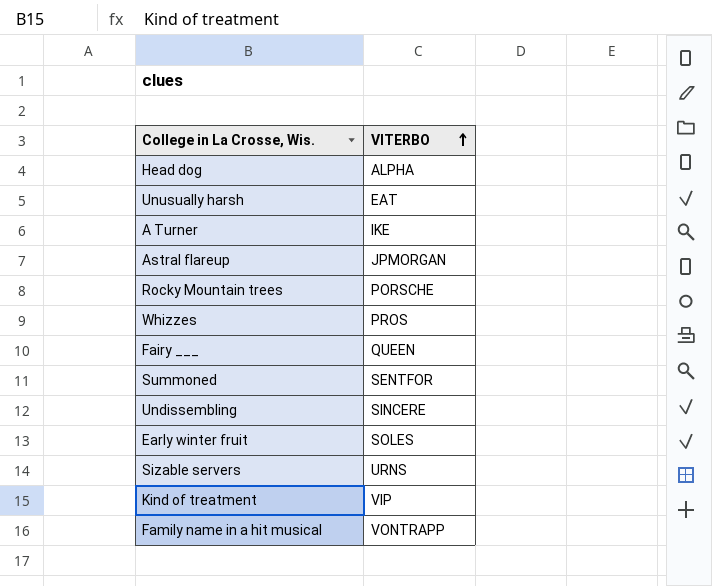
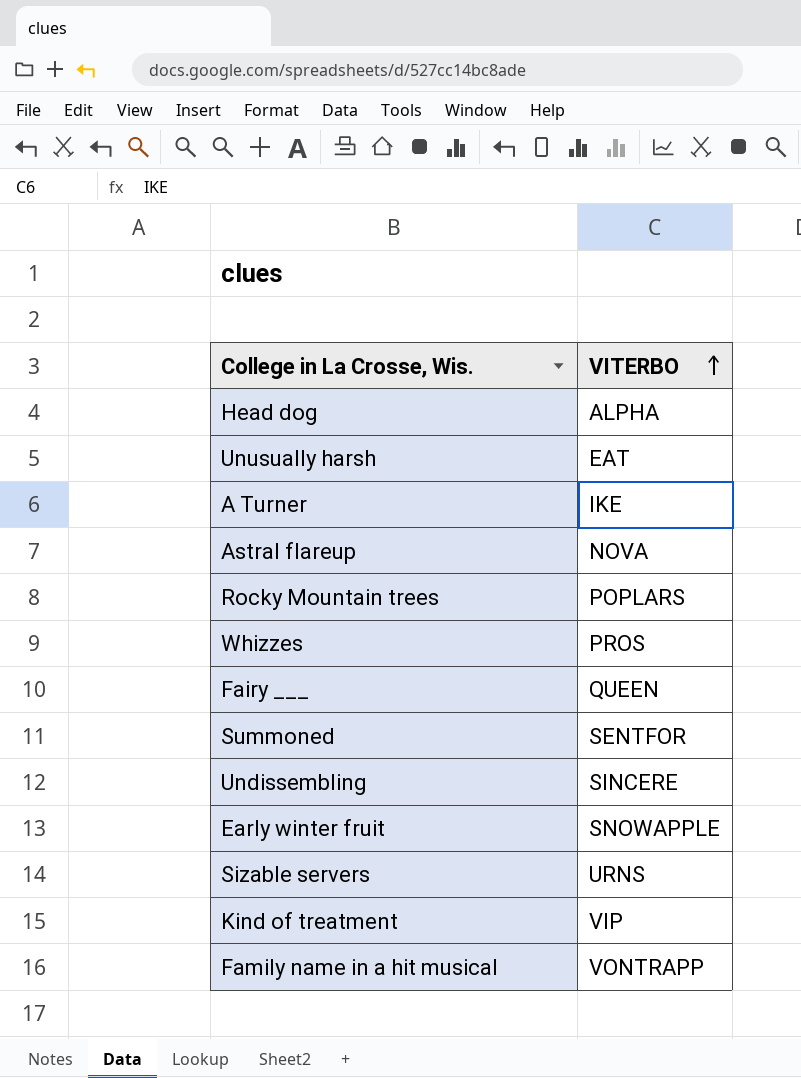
Astral flareup | VITERBO: JPMORGAN -> NOVA
Rocky Mountain trees | VITERBO: PORSCHE -> POPLARS
Early winter fruit | VITERBO: SOLES -> SNOWAPPLE

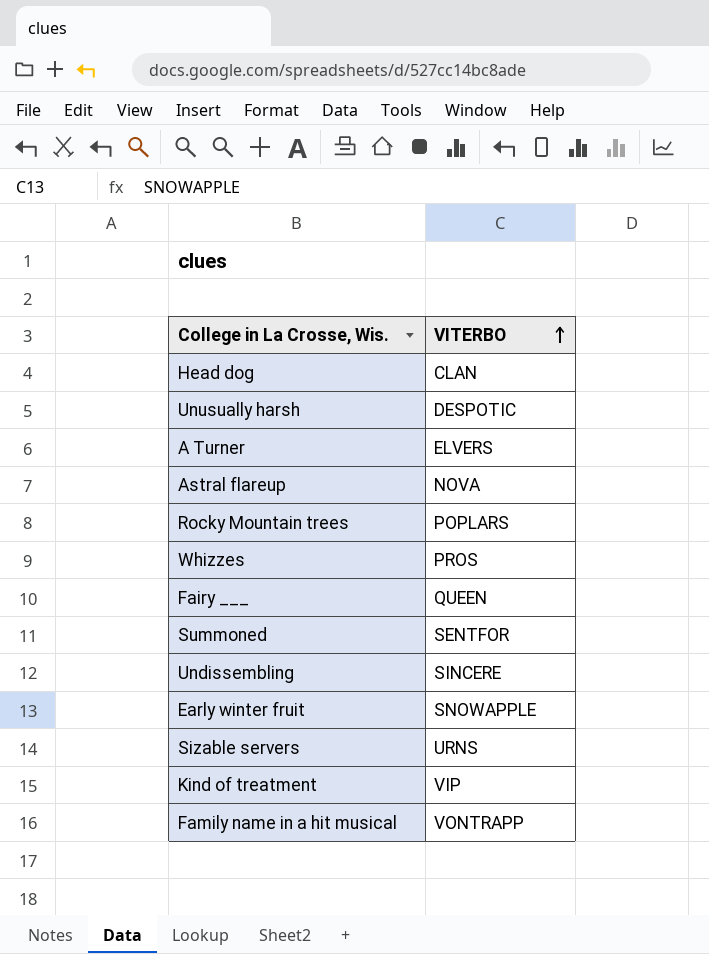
Head dog | VITERBO: ALPHA -> CLAN
Unusually harsh | VITERBO: EAT -> DESPOTIC
A Turner | VITERBO: IKE -> ELVERS

